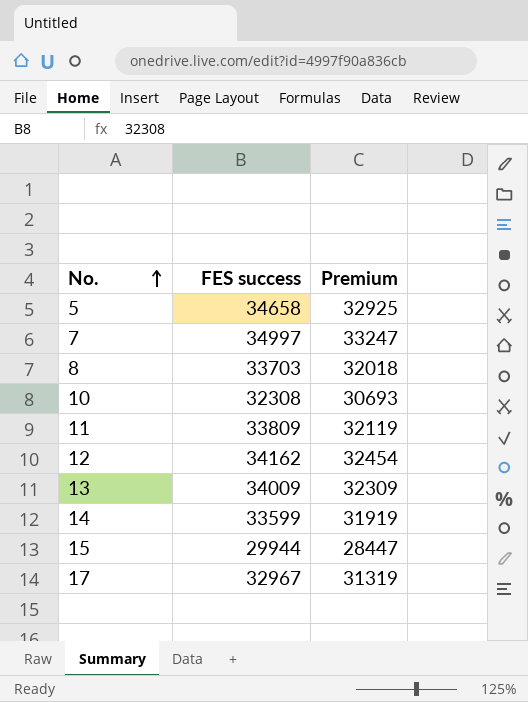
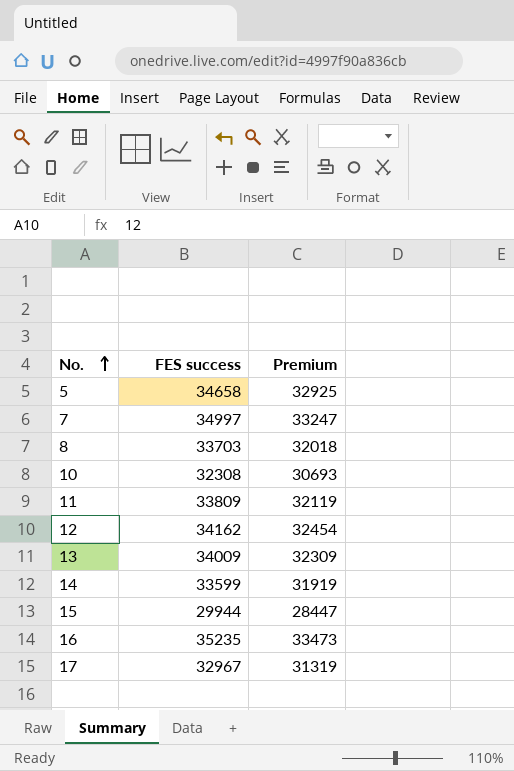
row 16: none -> 35235 | 33473

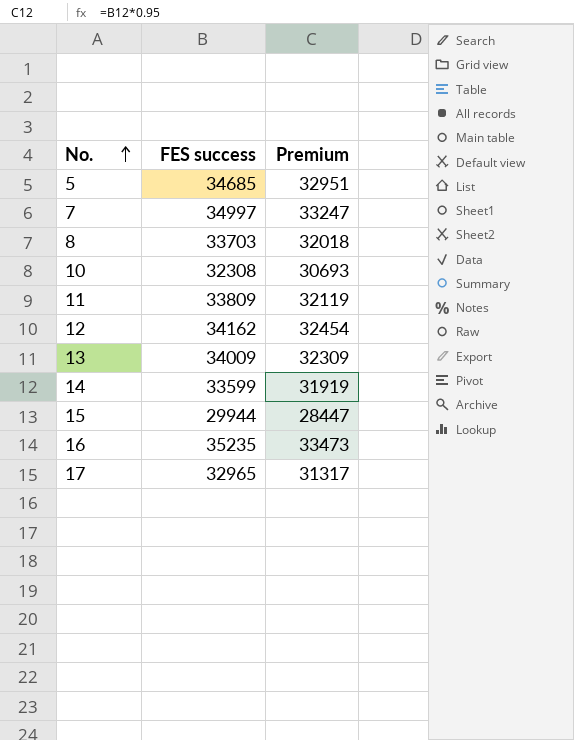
5 | FES success: 34658 -> 34685
5 | Premium: 32925 -> 32951
17 | FES success: 32967 -> 32965
17 | Premium: 31319 -> 31317

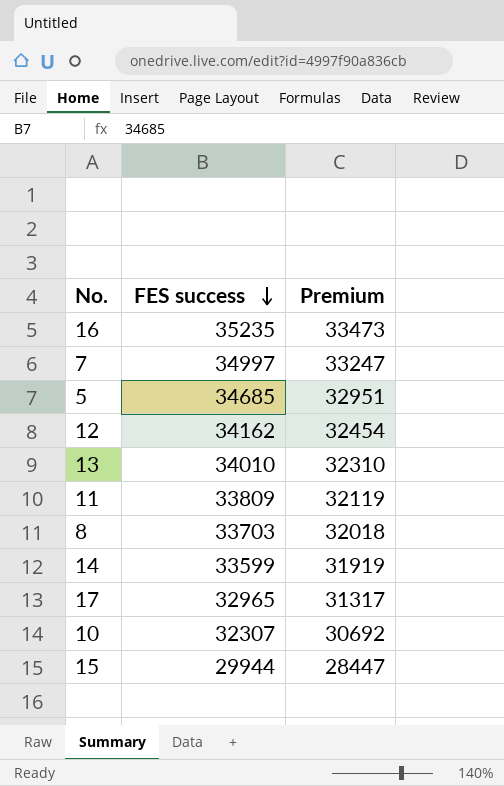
row order: No. ascending -> FES success descending
13 | FES success: 34009 -> 34010
13 | Premium: 32309 -> 32310
10 | FES success: 32308 -> 32307
10 | Premium: 30693 -> 30692

